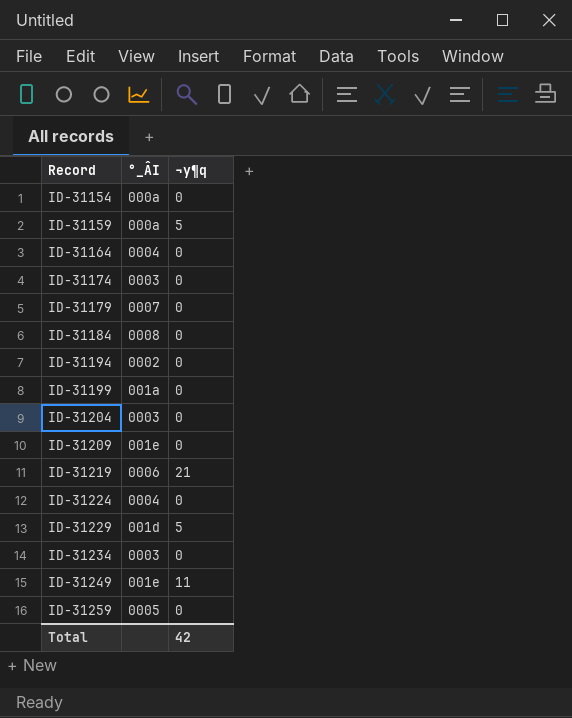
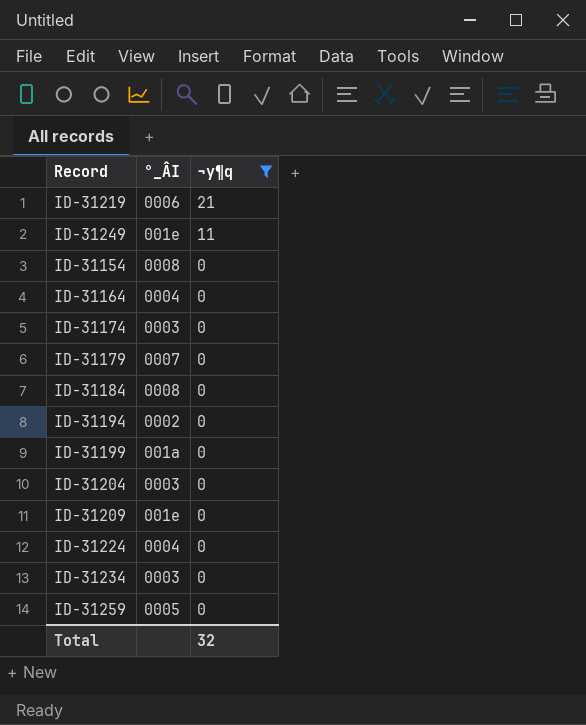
filter: none -> ¬y¶q != 5
row order: Record ascending -> ¬y¶q descending
ID-31154 | °_ÂI: 000a -> 0008
Total | ¬y¶q: 42 -> 32

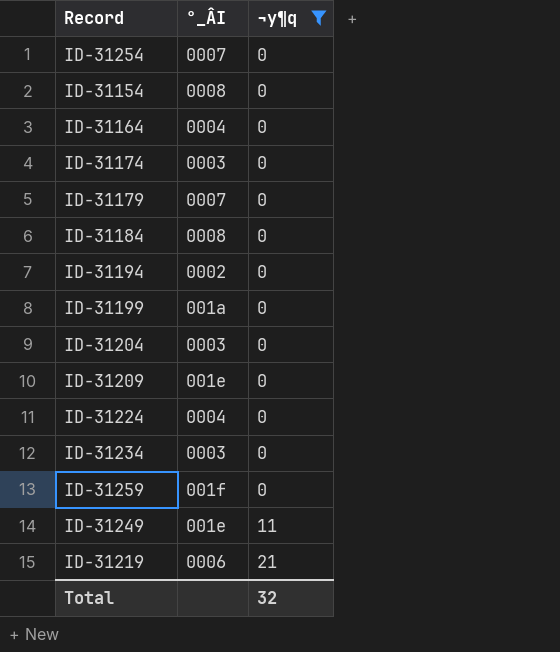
row order: ¬y¶q descending -> ¬y¶q ascending
row ID-31254: none -> 0007 | 0
ID-31259 | °_ÂI: 0005 -> 001f

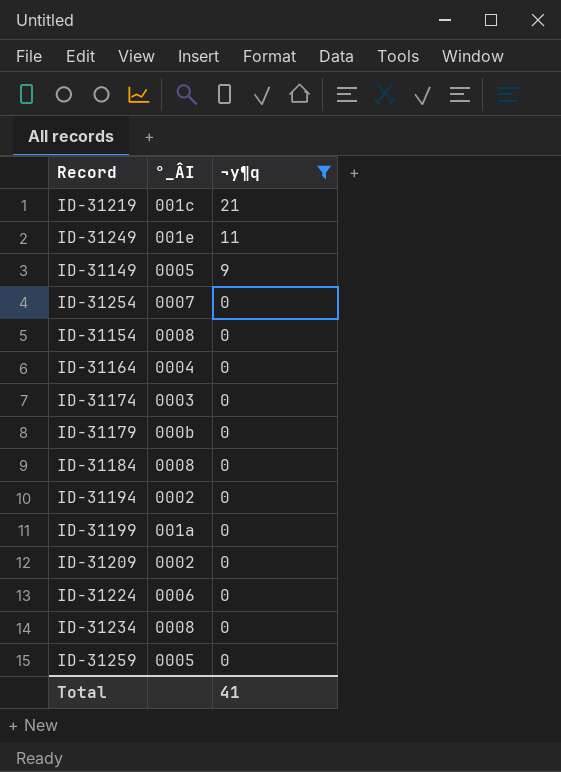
row order: ¬y¶q ascending -> ¬y¶q descending
row ID-31204: 0003 | 0 -> none
ID-31219 | °_ÂI: 0006 -> 001c
row ID-31149: none -> 0005 | 9
ID-31179 | °_ÂI: 0007 -> 000b
ID-31209 | °_ÂI: 001e -> 0002
ID-31224 | °_ÂI: 0004 -> 0006
ID-31234 | °_ÂI: 0003 -> 0008
ID-31259 | °_ÂI: 001f -> 0005
Total | ¬y¶q: 32 -> 41

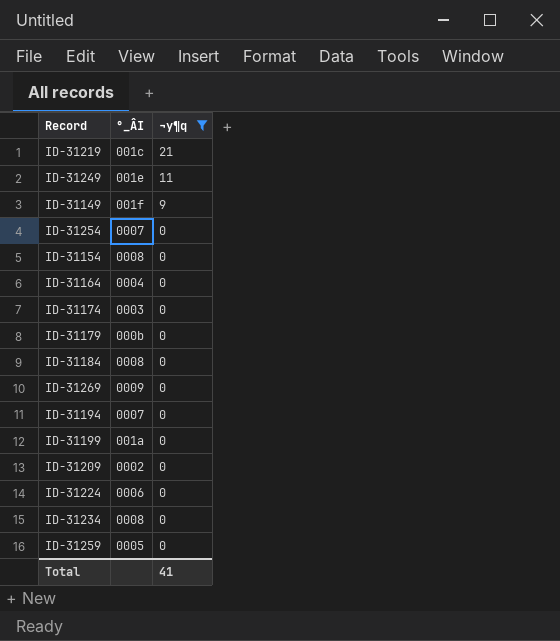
ID-31149 | °_ÂI: 0005 -> 001f
row ID-31269: none -> 0009 | 0
ID-31194 | °_ÂI: 0002 -> 0007

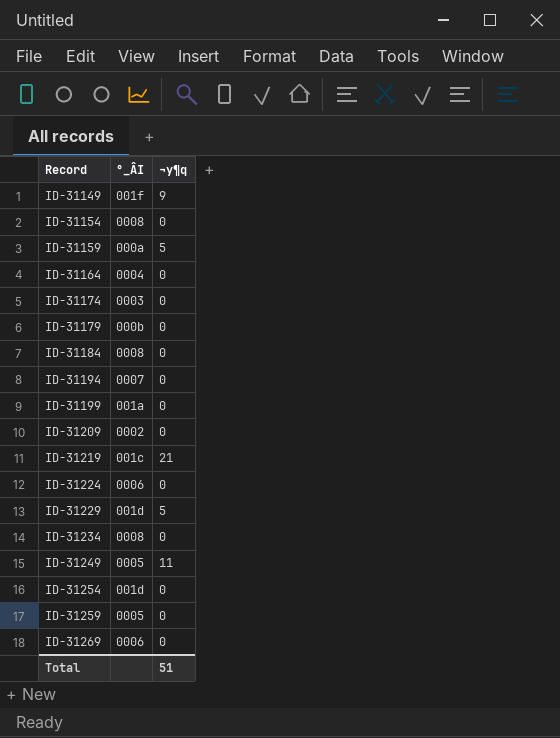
filter: ¬y¶q != 5 -> none
row order: ¬y¶q descending -> Record ascending
ID-31249 | °_ÂI: 001e -> 0005
ID-31254 | °_ÂI: 0007 -> 001d
ID-31269 | °_ÂI: 0009 -> 0006
Total | ¬y¶q: 41 -> 51

